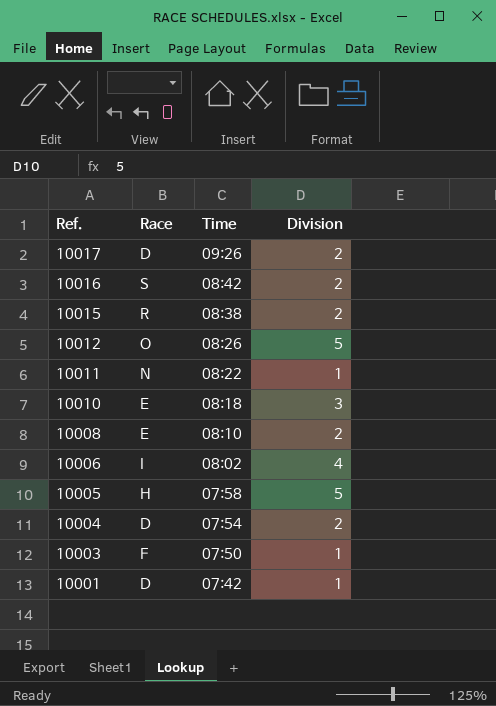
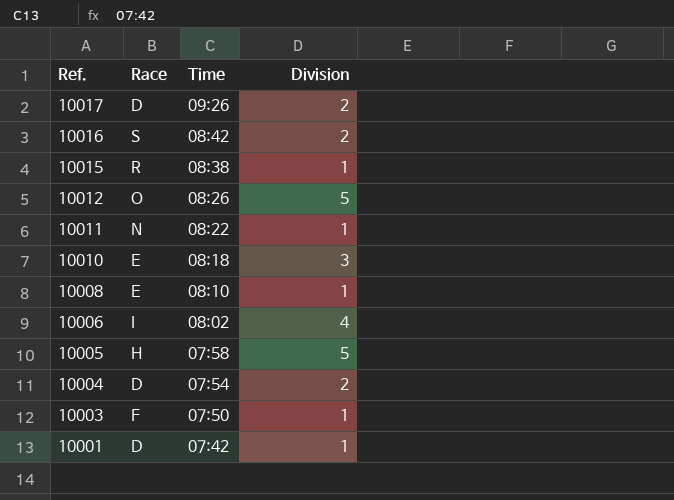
10015 | Division: 2 -> 1
10008 | Division: 2 -> 1

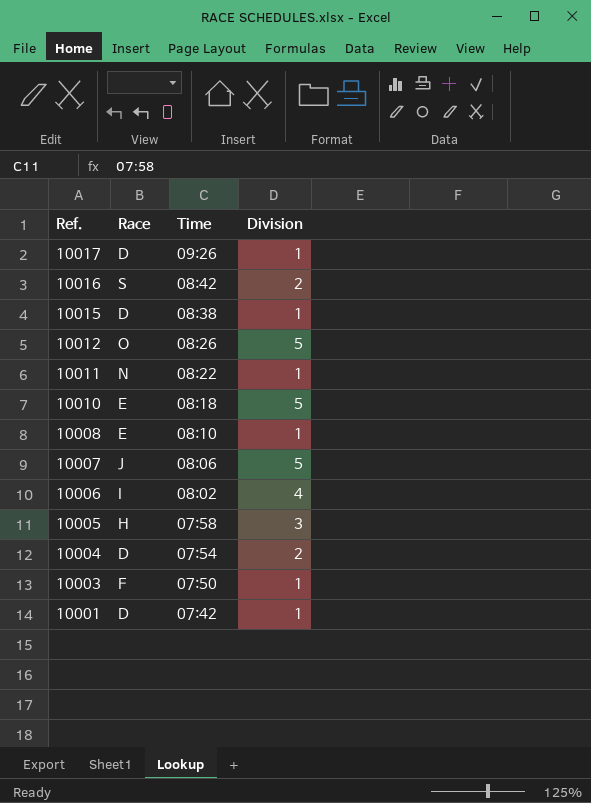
10017 | Division: 2 -> 1
10015 | Race: R -> D
10010 | Division: 3 -> 5
row 10007: none -> J | 08:06 | 5
10005 | Division: 5 -> 3

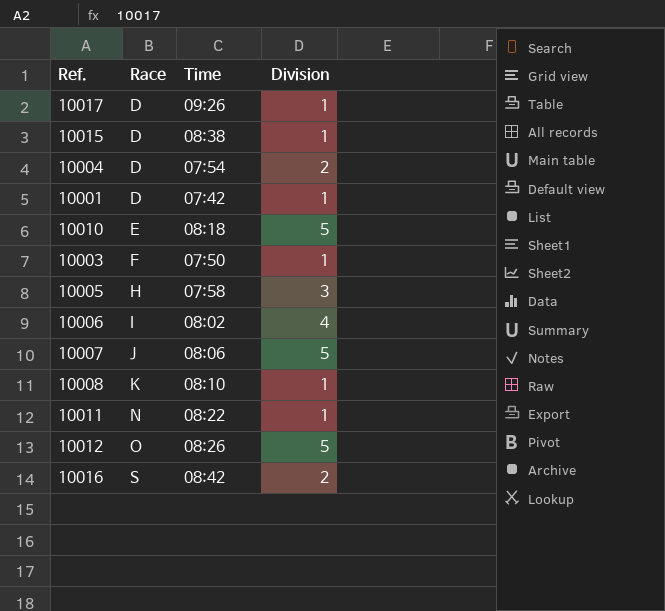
row order: Ref. descending -> Race ascending
10008 | Race: E -> K

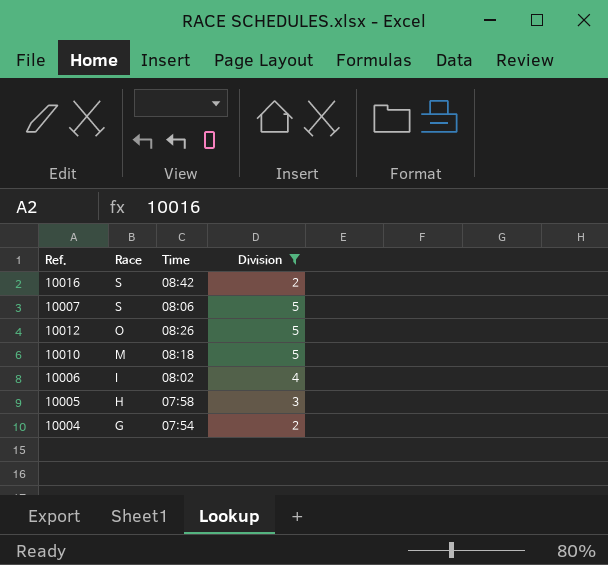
filter: none -> Division != 1
row order: Race ascending -> Race descending
10007 | Race: J -> S
10010 | Race: E -> M
10004 | Race: D -> G

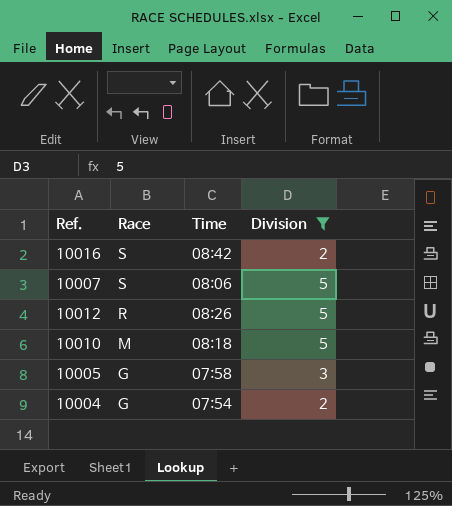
row 10006: I | 08:02 | 4 -> none
10012 | Race: O -> R
10005 | Race: H -> G

